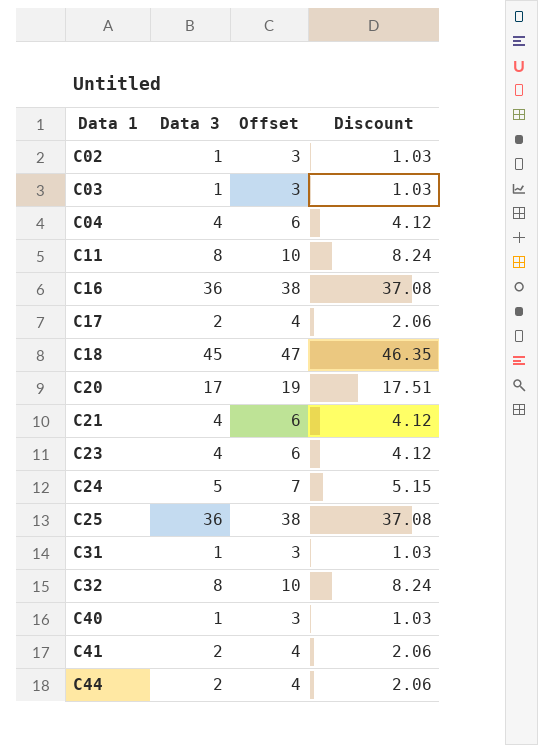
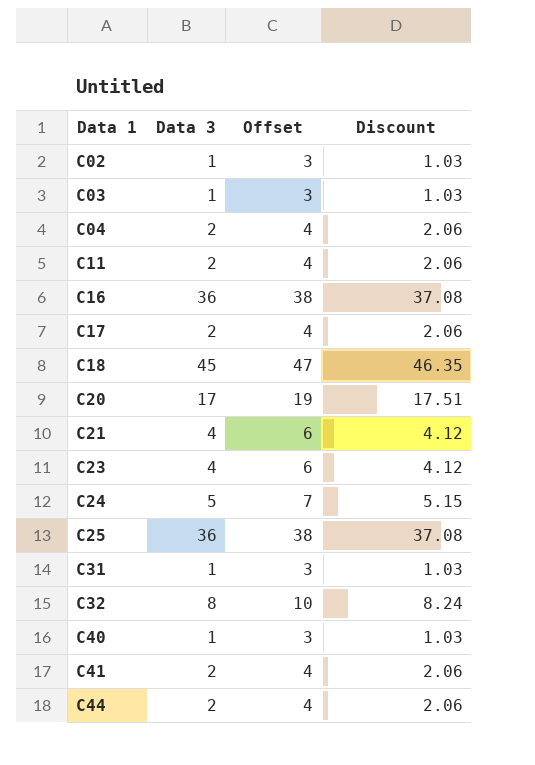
C04 | Data 3: 4 -> 2
C04 | Offset: 6 -> 4
C04 | Discount: 4.12 -> 2.06
C11 | Data 3: 8 -> 2
C11 | Offset: 10 -> 4
C11 | Discount: 8.24 -> 2.06

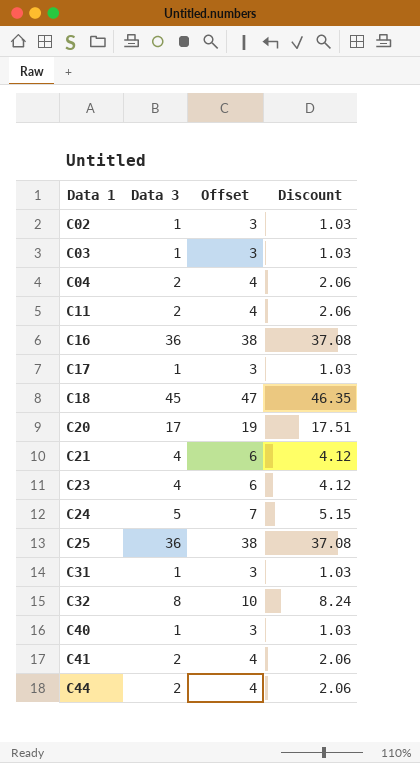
C17 | Data 3: 2 -> 1
C17 | Offset: 4 -> 3
C17 | Discount: 2.06 -> 1.03

